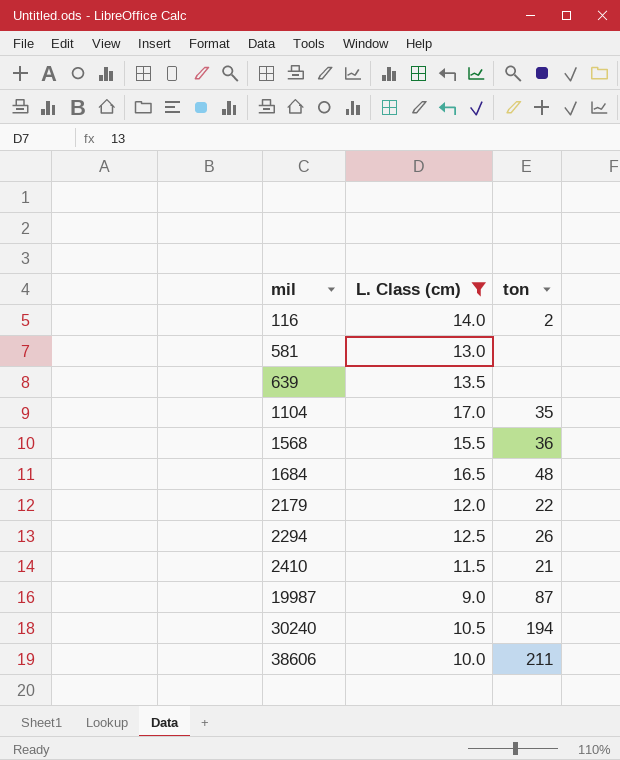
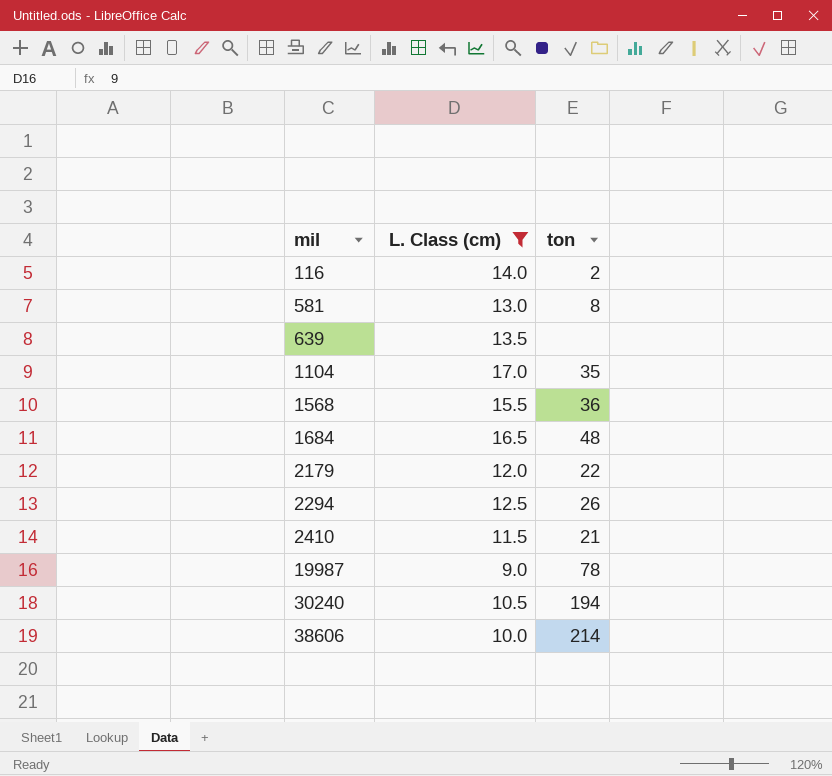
581 | ton: none -> 8
19987 | ton: 87 -> 78
38606 | ton: 211 -> 214

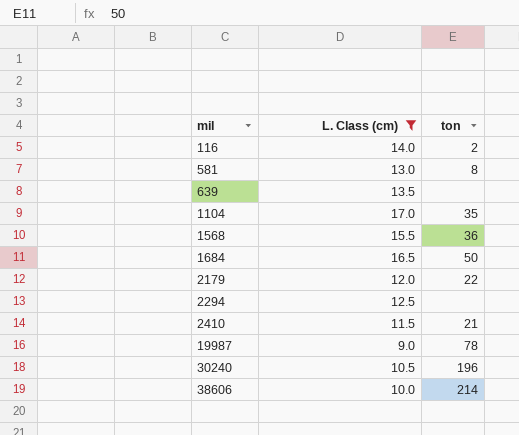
1684 | ton: 48 -> 50
2294 | ton: 26 -> none
30240 | ton: 194 -> 196

